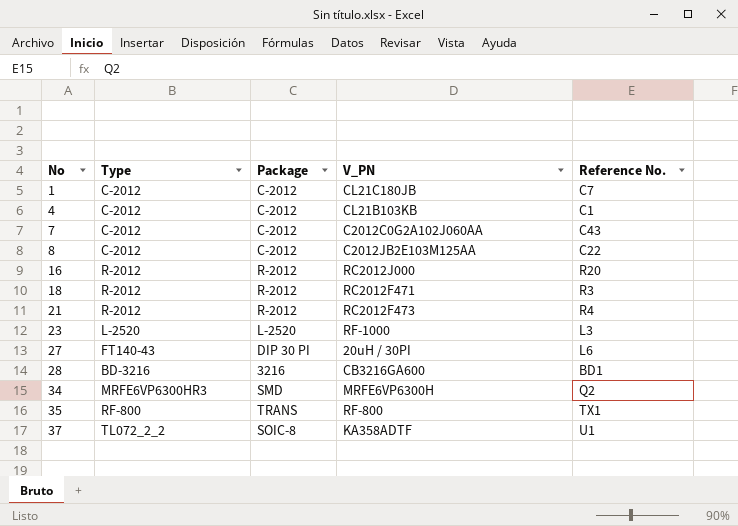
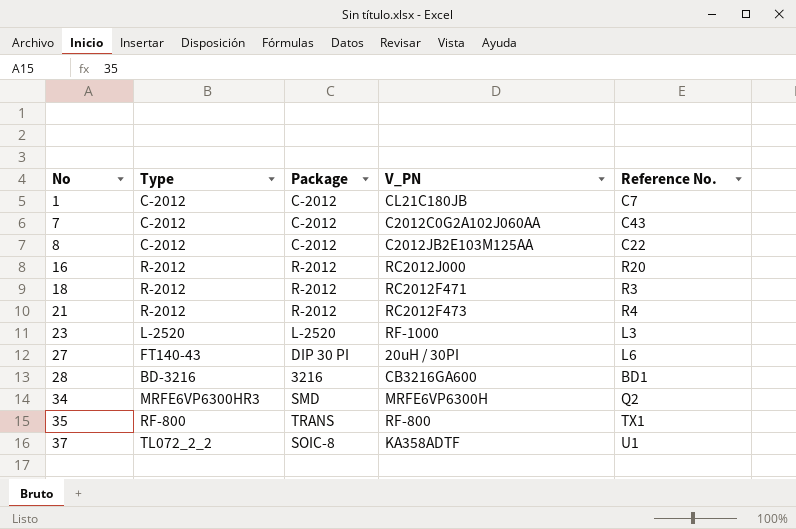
row 4: C-2012 | C-2012 | CL21B103KB | C1 -> none

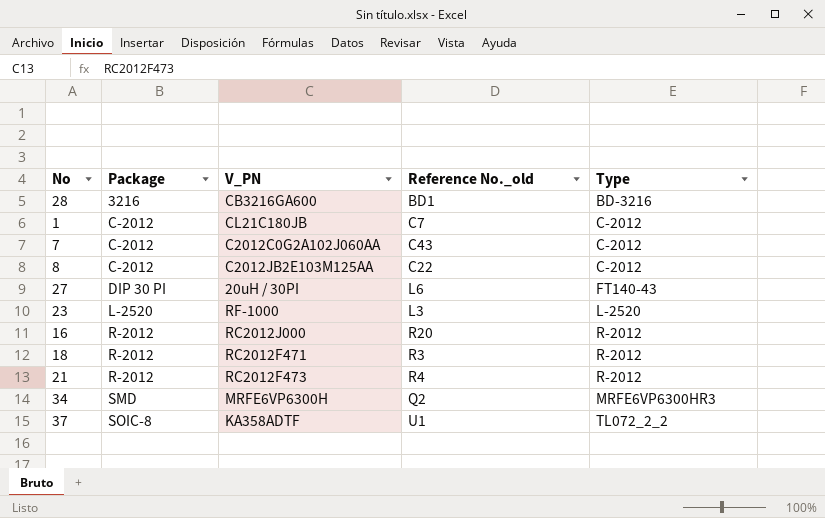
row order: No ascending -> Package ascending
column name: Reference No. -> Reference No._old
column Type | position: 2 -> 5
row 35: RF-800 | TRANS | RF-800 | TX1 -> none

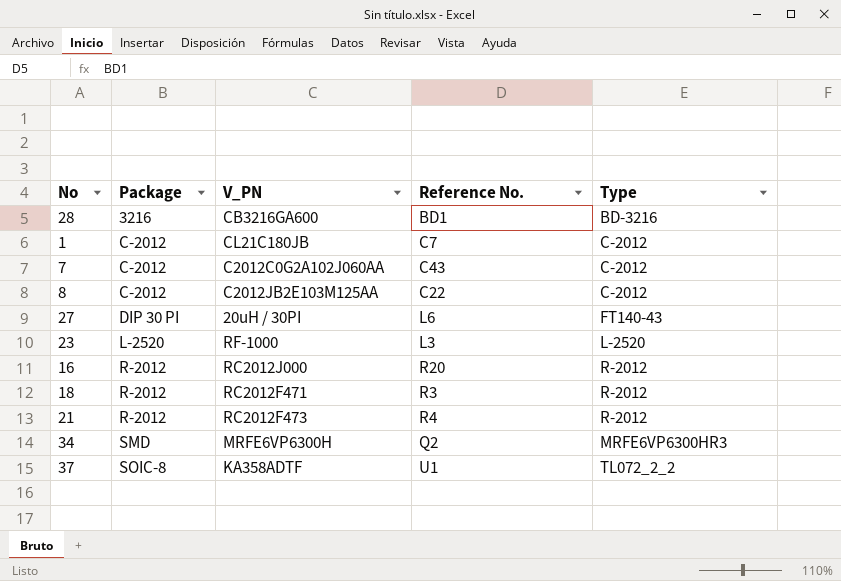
column name: Reference No._old -> Reference No.

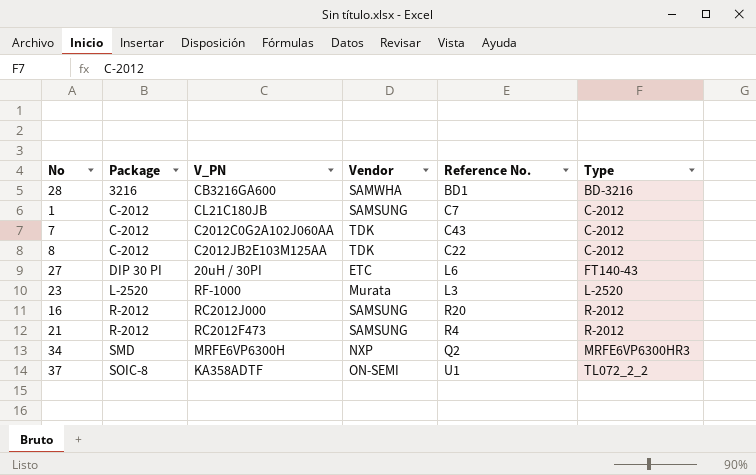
column Vendor | position: none -> 4
row 18: R-2012 | RC2012F471 | R3 | R-2012 -> none

